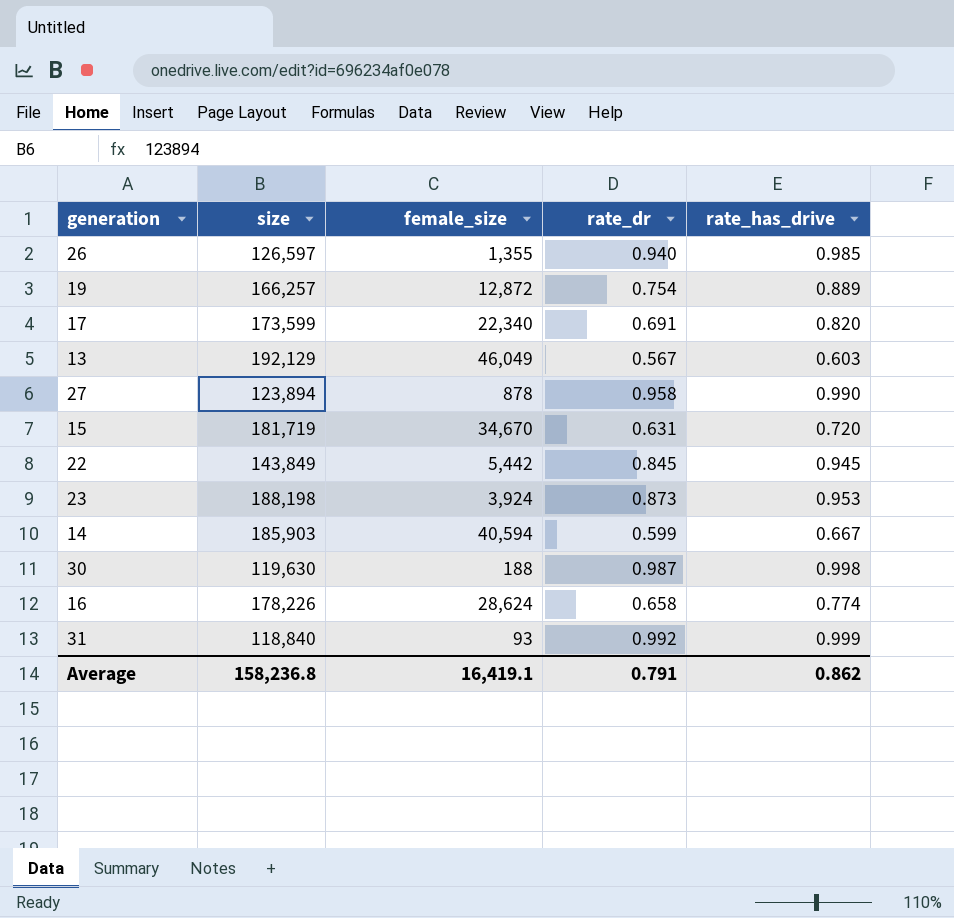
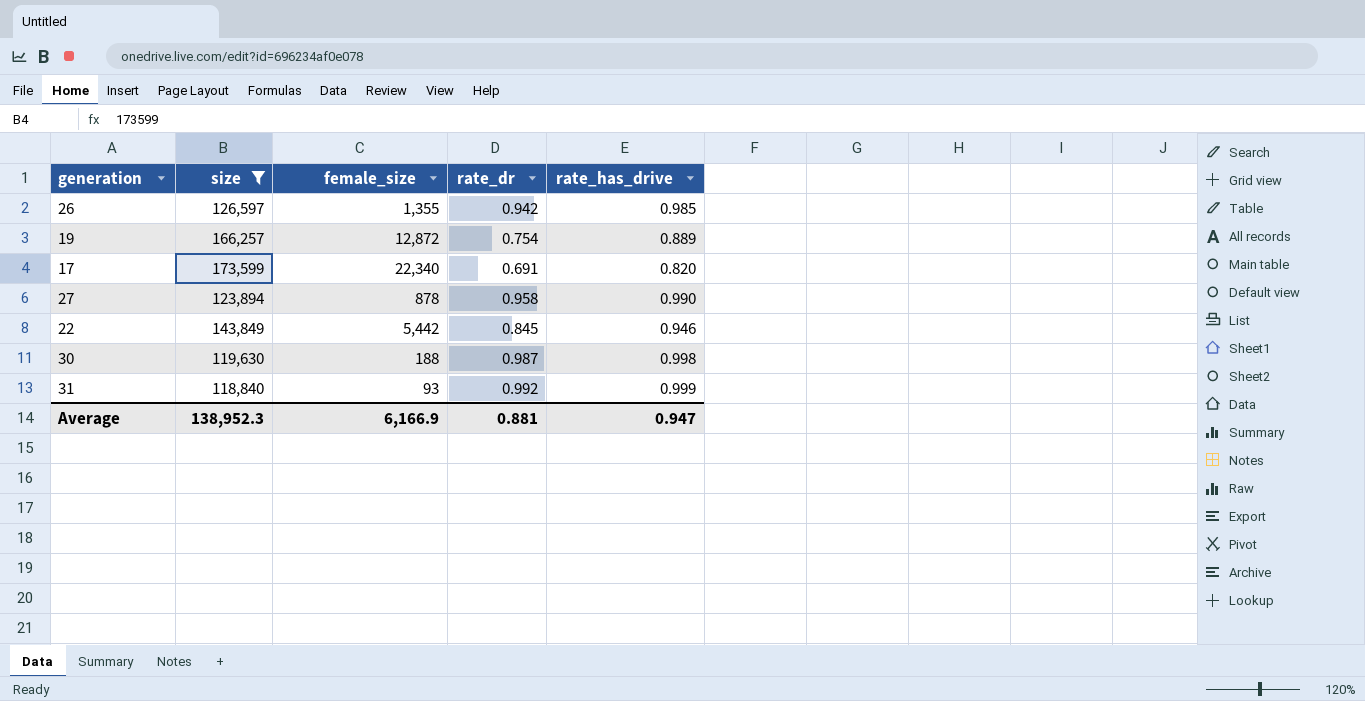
filter: none -> size <= 173,599
26 | rate_dr: 0.940 -> 0.942
22 | rate_has_drive: 0.945 -> 0.946
Average | size: 158,236.8 -> 138,952.3
Average | female_size: 16,419.1 -> 6,166.9
Average | rate_dr: 0.791 -> 0.881
Average | rate_has_drive: 0.862 -> 0.947

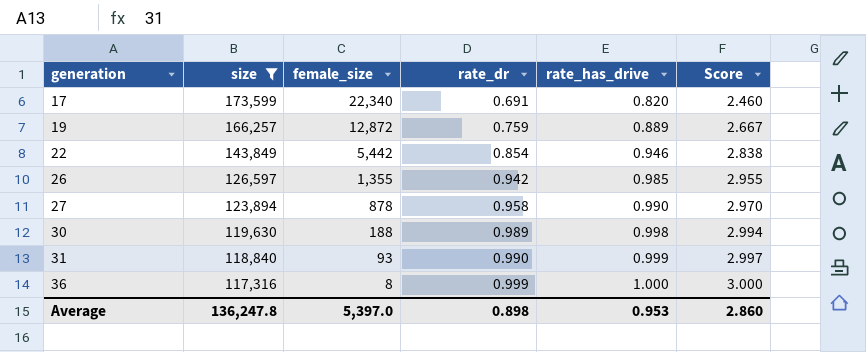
row order: none -> generation ascending
column Score | formula: none -> [rate_has_drive] * 3
19 | rate_dr: 0.754 -> 0.759
22 | rate_dr: 0.845 -> 0.854
30 | rate_dr: 0.987 -> 0.989
31 | rate_dr: 0.992 -> 0.990
row 36: none -> 117,316 | 8 | 0.999 | 1.000 | 3.000
Average | size: 138,952.3 -> 136,247.8
Average | female_size: 6,166.9 -> 5,397.0
Average | rate_dr: 0.881 -> 0.898
Average | rate_has_drive: 0.947 -> 0.953

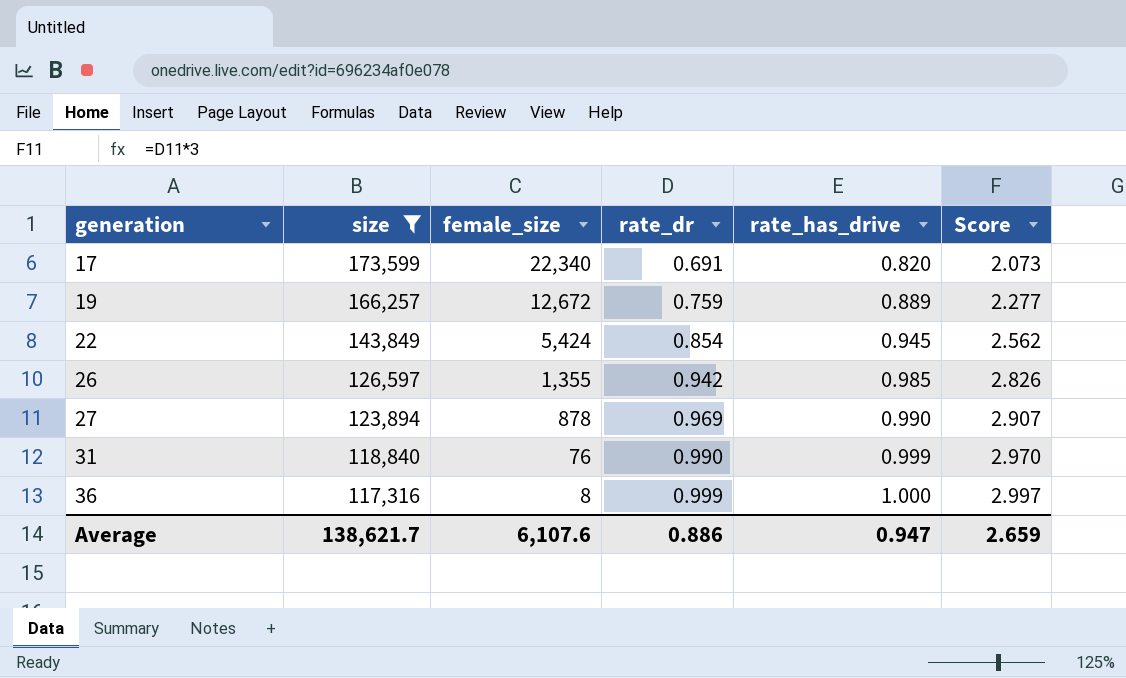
column Score | formula: [rate_has_drive] * 3 -> [rate_dr] * 3
row 30: 119,630 | 188 | 0.989 | 0.998 | 2.994 -> none
19 | female_size: 12,872 -> 12,672
22 | female_size: 5,442 -> 5,424
22 | rate_has_drive: 0.946 -> 0.945
27 | rate_dr: 0.958 -> 0.969
31 | female_size: 93 -> 76
Average | size: 136,247.8 -> 138,621.7
Average | female_size: 5,397.0 -> 6,107.6
Average | rate_dr: 0.898 -> 0.886
Average | rate_has_drive: 0.953 -> 0.947
Average | Score: 2.860 -> 2.659

